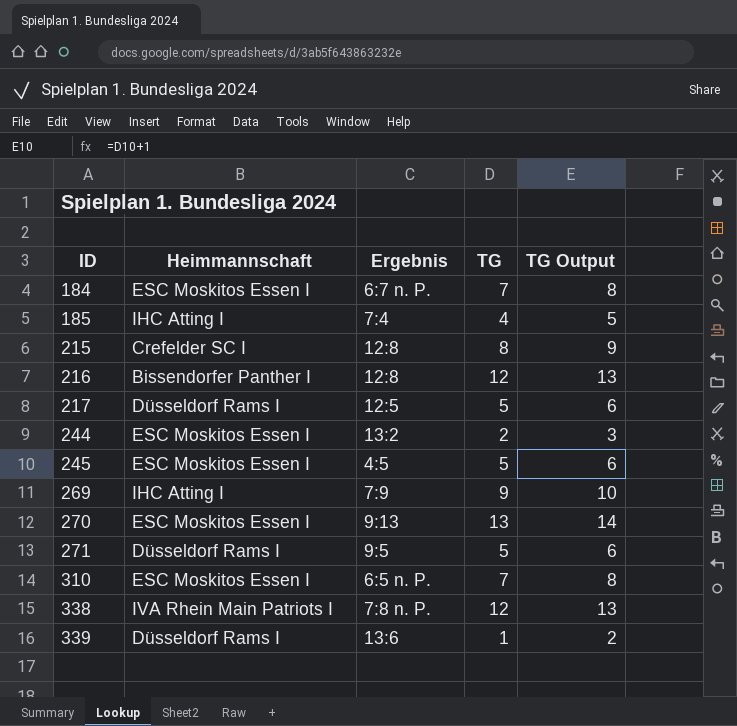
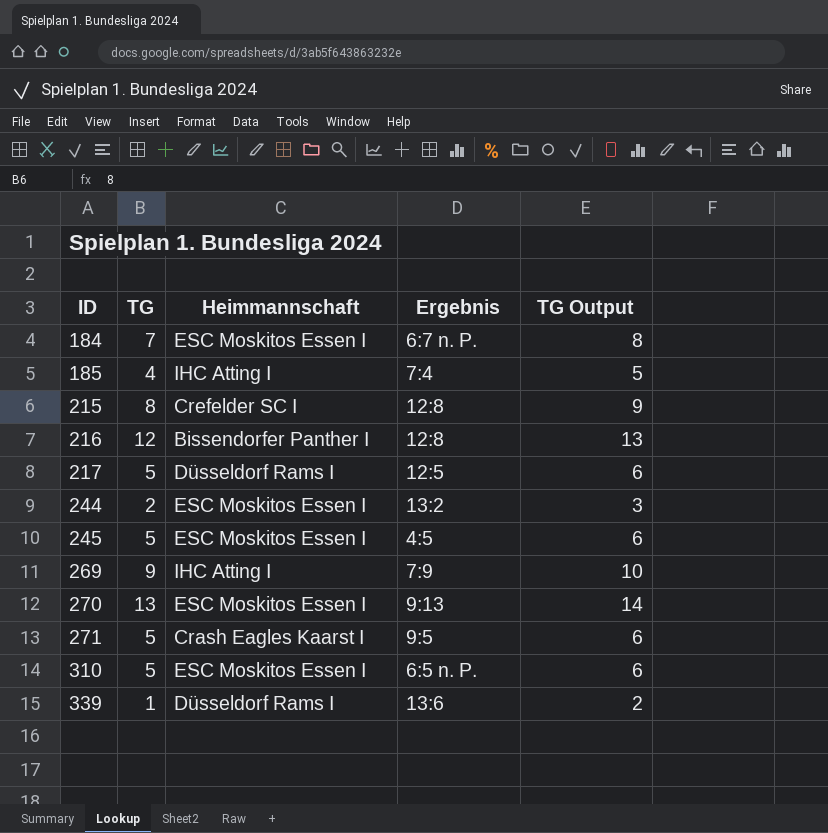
column TG | position: 4 -> 2
row 338: IVA Rhein Main Patriots I | 7:8 n. P. | 12 | 13 -> none
271 | Heimmannschaft: Düsseldorf Rams I -> Crash Eagles Kaarst I
310 | TG: 7 -> 5
310 | TG Output: 8 -> 6

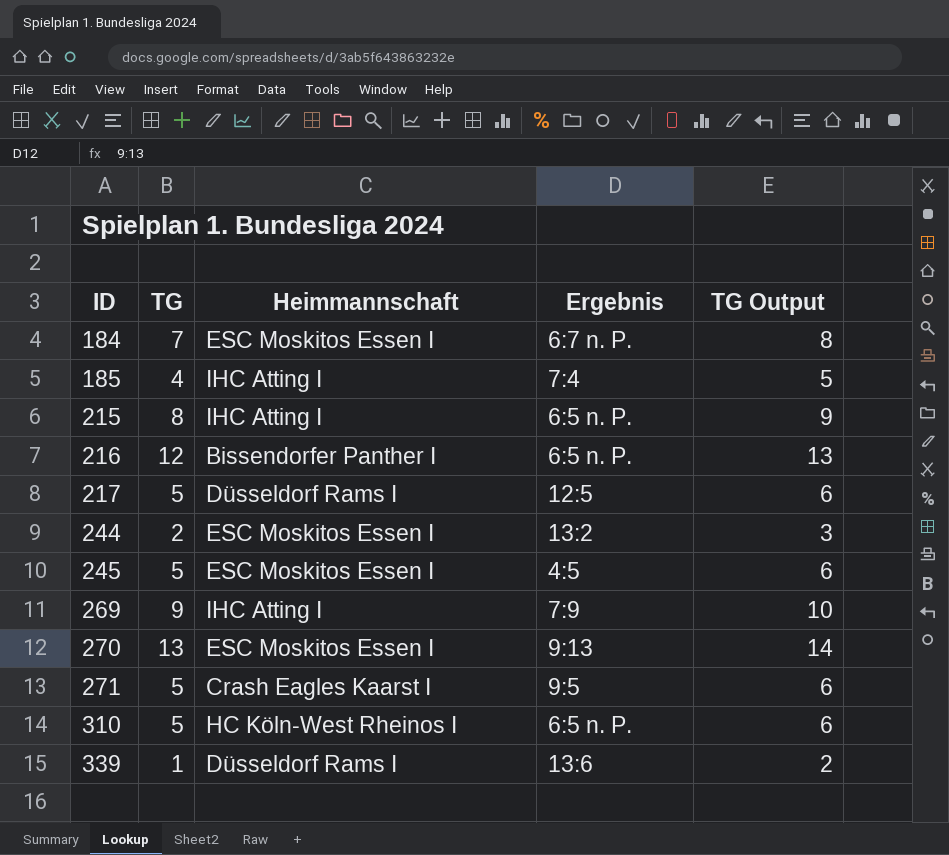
215 | Heimmannschaft: Crefelder SC I -> IHC Atting I
215 | Ergebnis: 12:8 -> 6:5 n. P.
216 | Ergebnis: 12:8 -> 6:5 n. P.
310 | Heimmannschaft: ESC Moskitos Essen I -> HC Köln-West Rheinos I

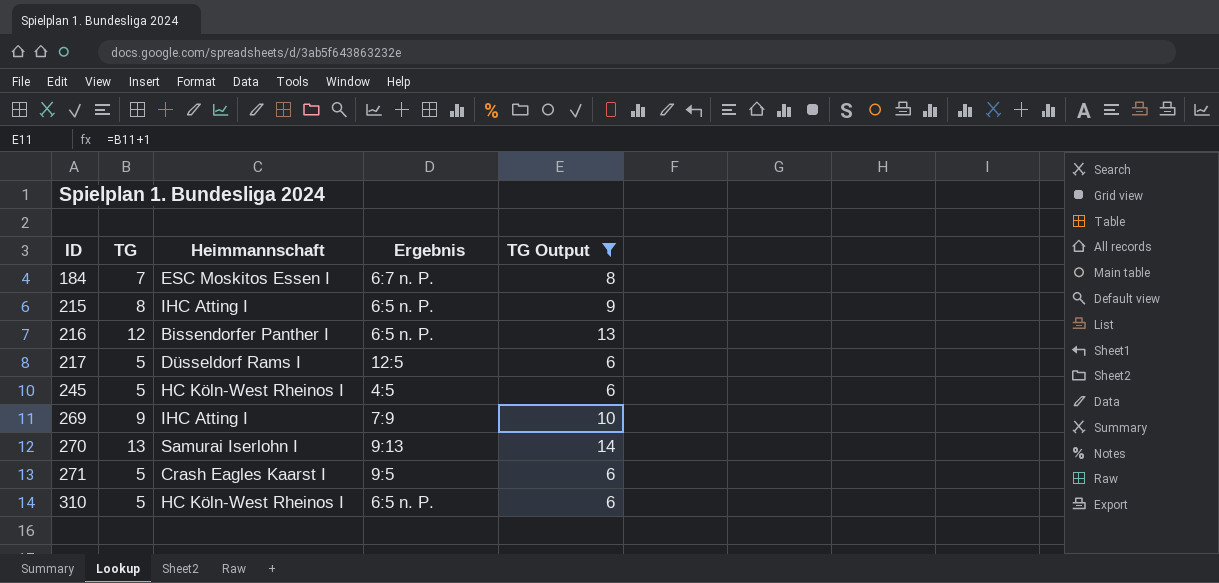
filter: none -> TG Output >= 6
245 | Heimmannschaft: ESC Moskitos Essen I -> HC Köln-West Rheinos I
270 | Heimmannschaft: ESC Moskitos Essen I -> Samurai Iserlohn I

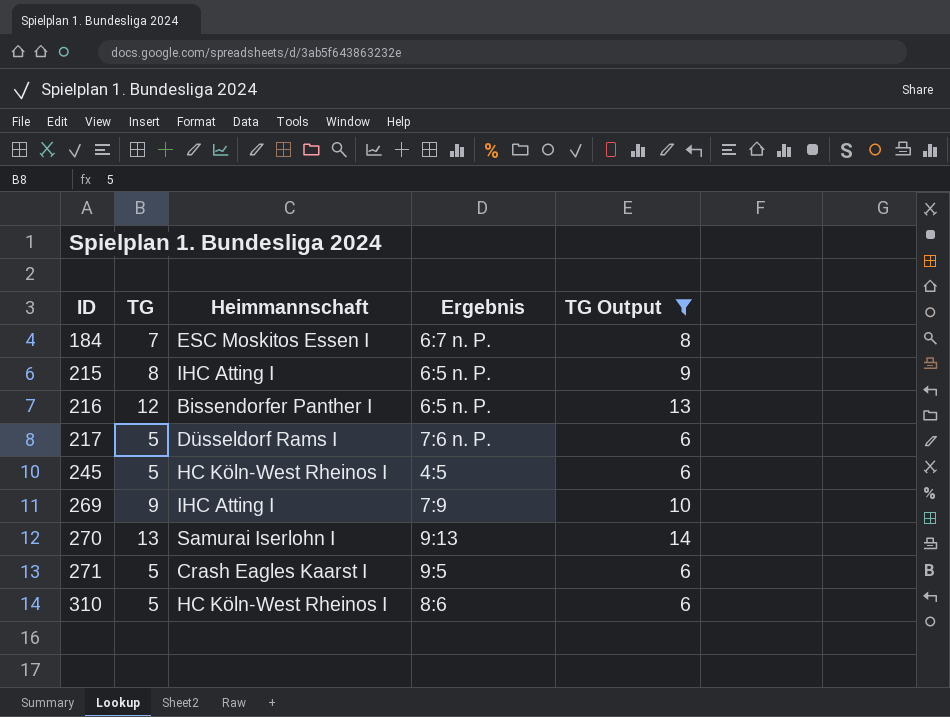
217 | Ergebnis: 12:5 -> 7:6 n. P.
310 | Ergebnis: 6:5 n. P. -> 8:6

